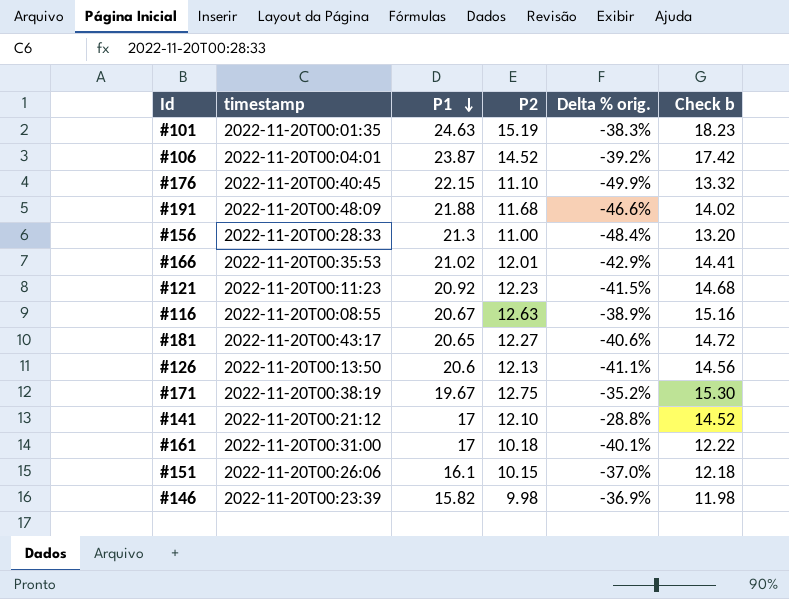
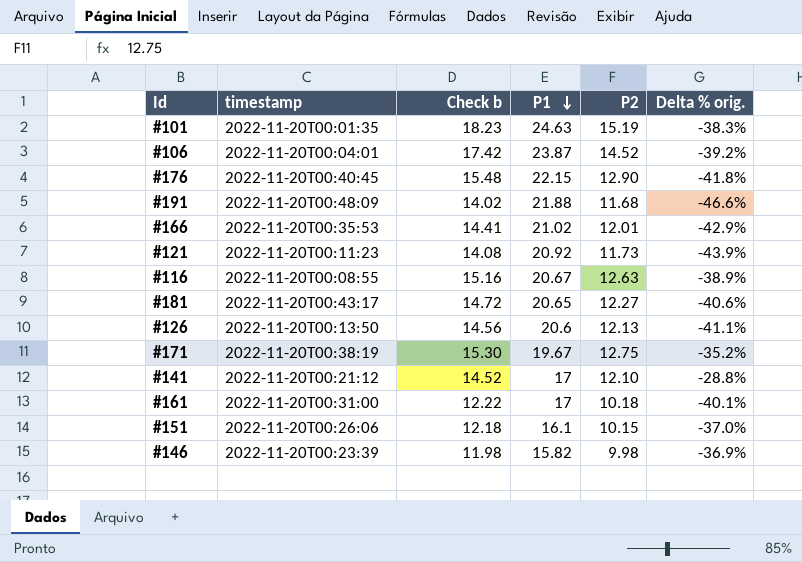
column Check b | position: 6 -> 3
row #156: 2022-11-20T00:28:33 | 21.3 | 11.00 | -48.4% | 13.20 -> none
#176 | Check b: 13.32 -> 15.48
#176 | P2: 11.10 -> 12.90
#176 | Delta % orig.: -49.9% -> -41.8%
#121 | Check b: 14.68 -> 14.08
#121 | P2: 12.23 -> 11.73
#121 | Delta % orig.: -41.5% -> -43.9%

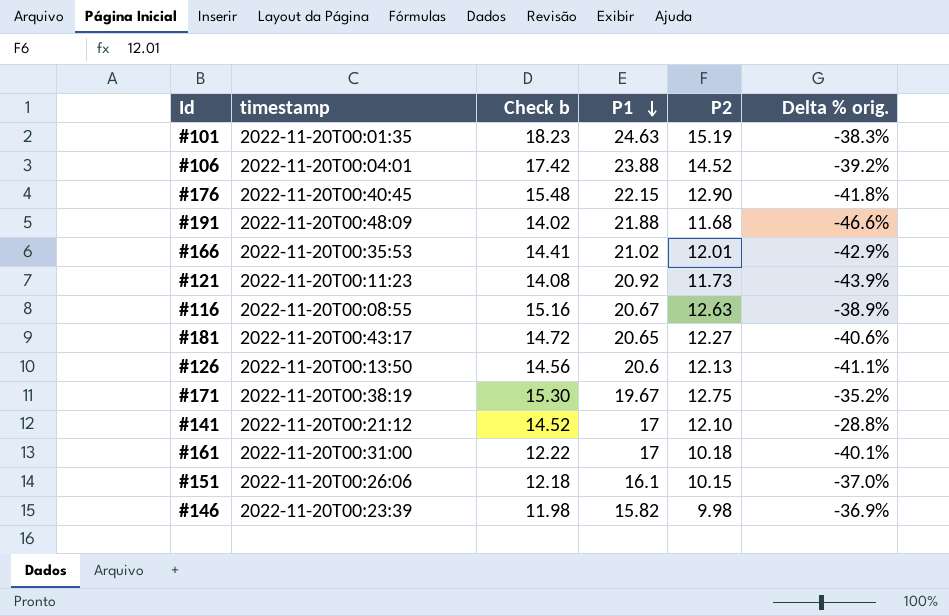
#106 | P1: 23.87 -> 23.88

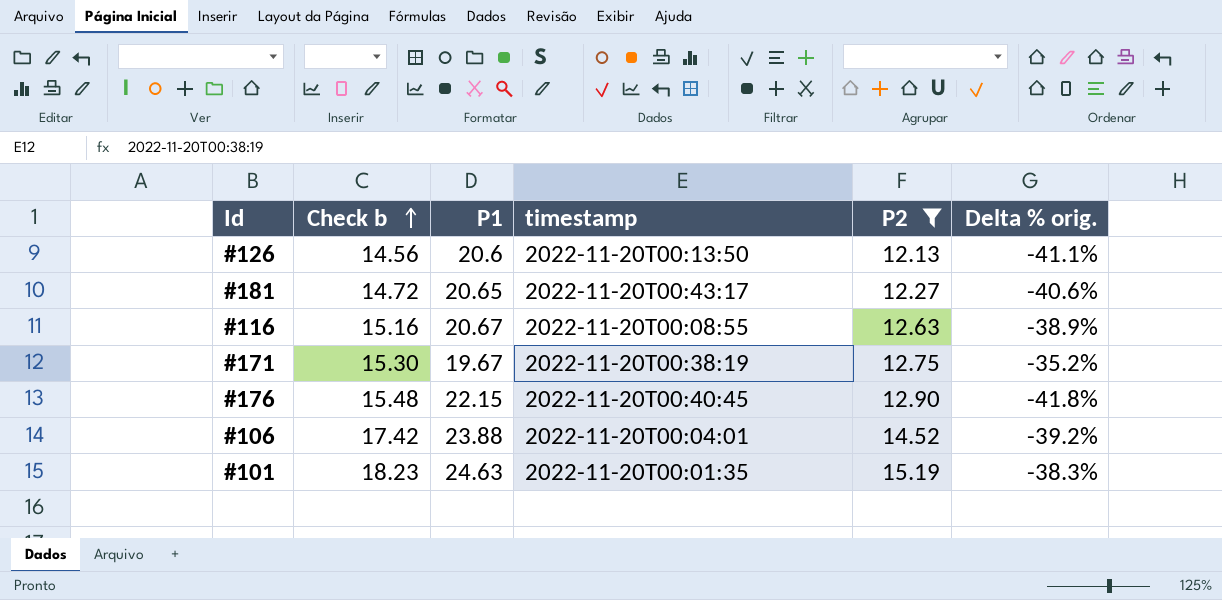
filter: none -> P2 >= 12.13
row order: P1 descending -> Check b ascending
column timestamp | position: 2 -> 4

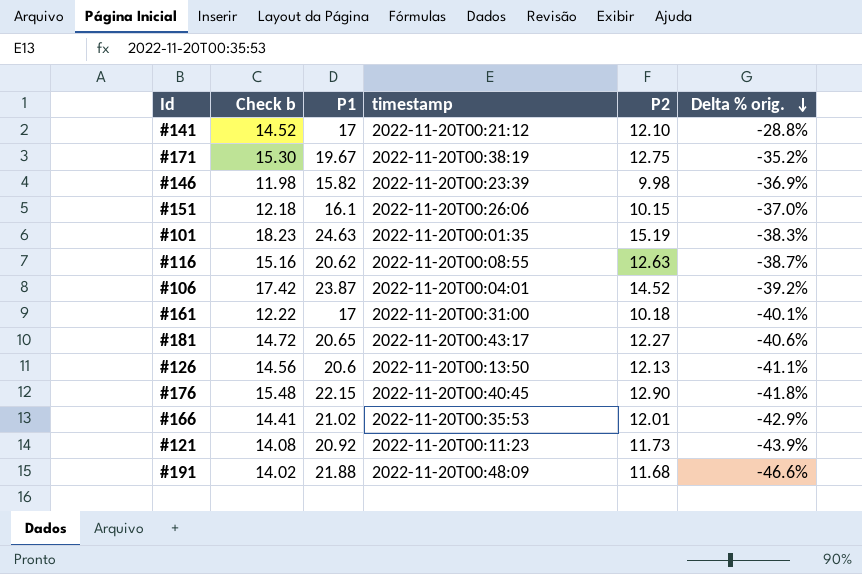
filter: P2 >= 12.13 -> none
row order: Check b ascending -> Delta % orig. descending
#116 | P1: 20.67 -> 20.62
#116 | Delta % orig.: -38.9% -> -38.7%
#106 | P1: 23.88 -> 23.87

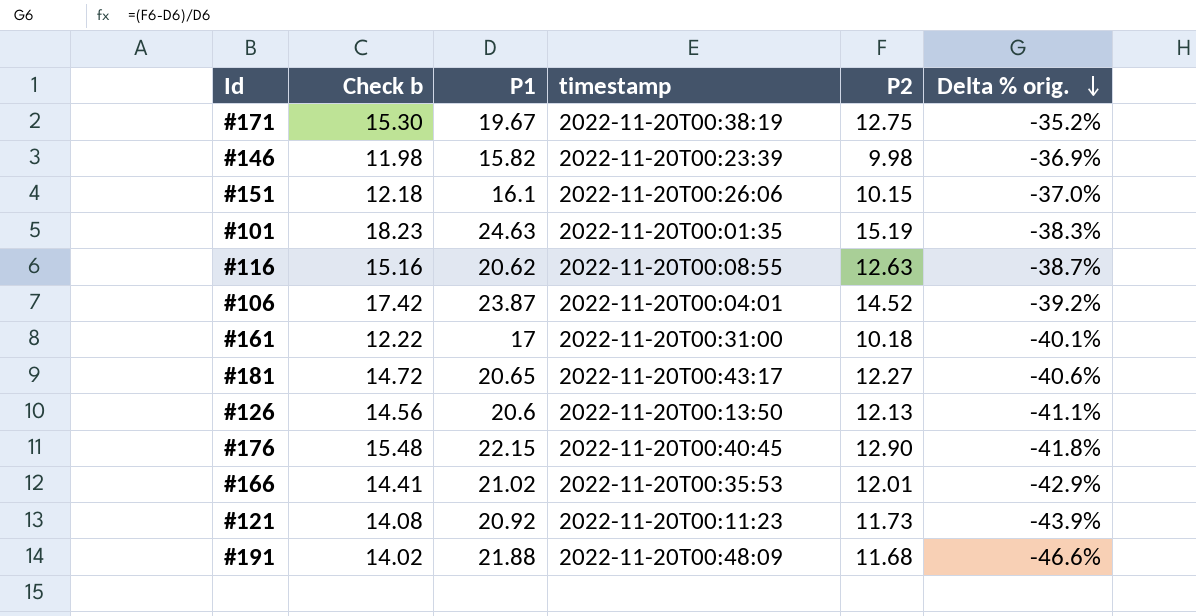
row #141: 14.52 | 17 | 2022-11-20T00:21:12 | 12.10 | -28.8% -> none

